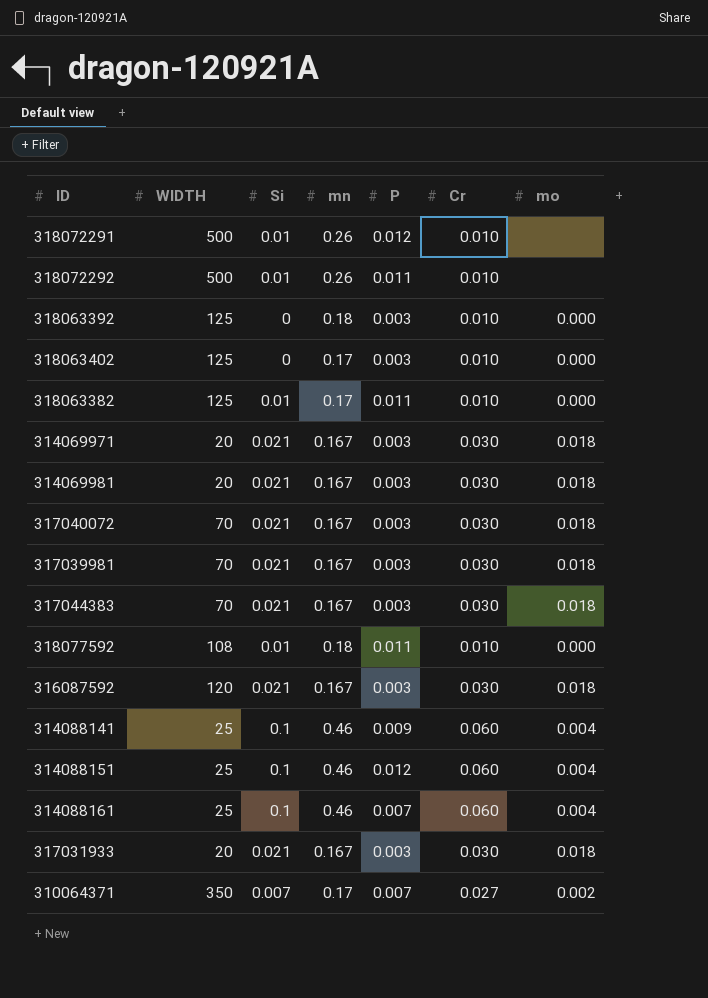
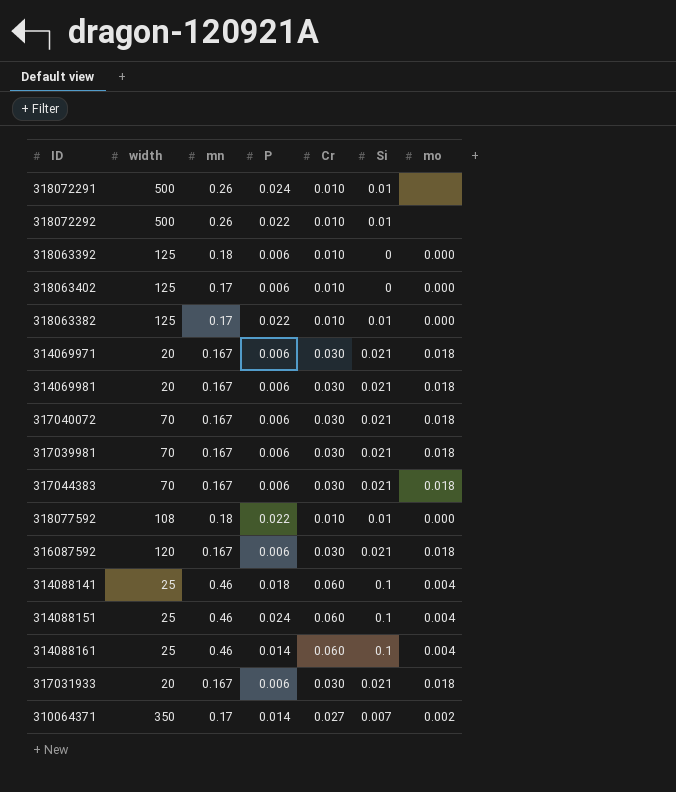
column name: WIDTH -> width
column Si | position: 3 -> 6
318072291 | P: 0.012 -> 0.024
318072292 | P: 0.011 -> 0.022
318063392 | P: 0.003 -> 0.006
318063402 | P: 0.003 -> 0.006
318063382 | P: 0.011 -> 0.022
314069971 | P: 0.003 -> 0.006
314069981 | P: 0.003 -> 0.006
317040072 | P: 0.003 -> 0.006
317039981 | P: 0.003 -> 0.006
317044383 | P: 0.003 -> 0.006
318077592 | P: 0.011 -> 0.022
316087592 | P: 0.003 -> 0.006
314088141 | P: 0.009 -> 0.018
314088151 | P: 0.012 -> 0.024
314088161 | P: 0.007 -> 0.014
317031933 | P: 0.003 -> 0.006
310064371 | P: 0.007 -> 0.014

